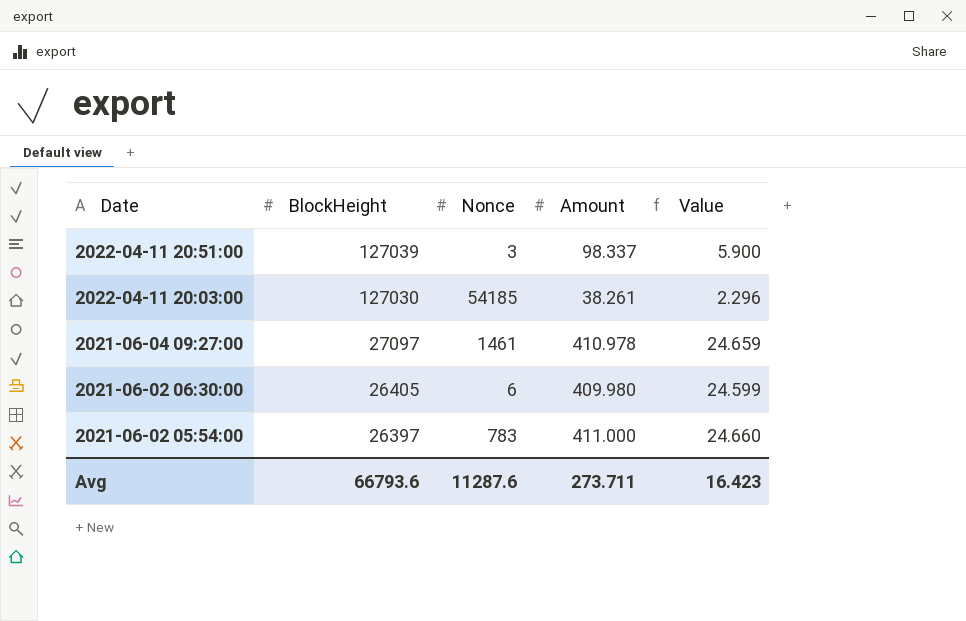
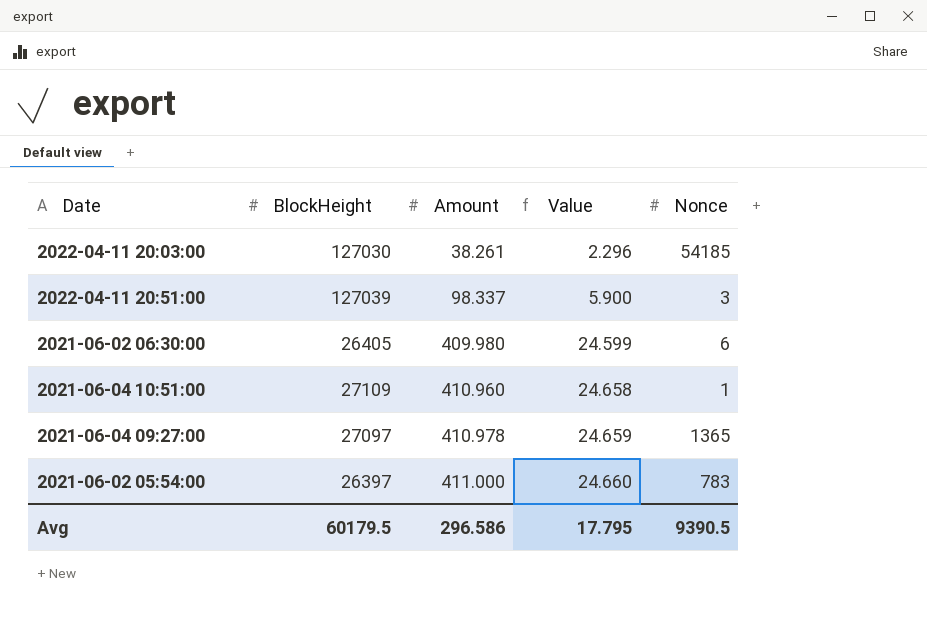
row order: Date descending -> Amount ascending
column Nonce | position: 3 -> 5
row 2021-06-04 10:51:00: none -> 27109 | 410.960 | 24.658 | 1
2021-06-04 09:27:00 | Nonce: 1461 -> 1365
Avg | BlockHeight: 66793.6 -> 60179.5
Avg | Amount: 273.711 -> 296.586
Avg | Value: 16.423 -> 17.795
Avg | Nonce: 11287.6 -> 9390.5

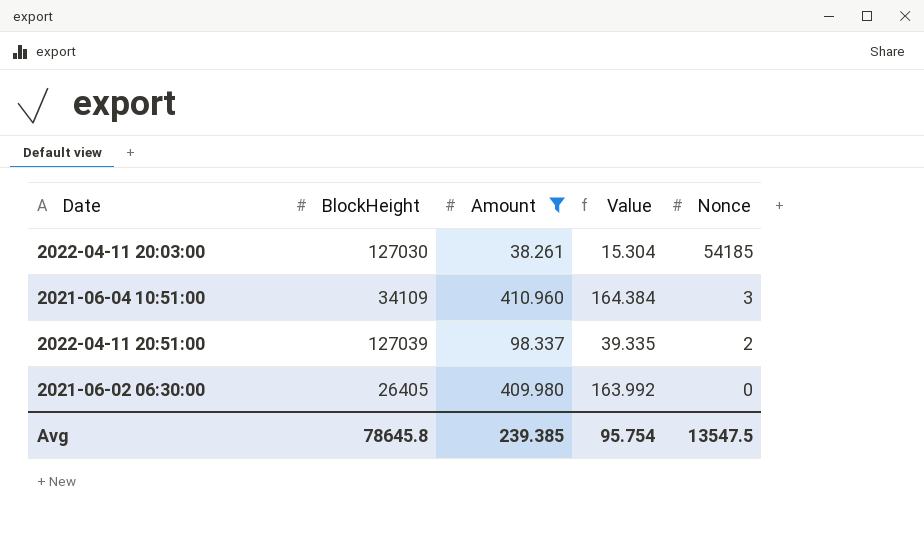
filter: none -> Amount <= 410.960
row order: Amount ascending -> Nonce descending
column Value | formula: [Amount] * 0.06 -> [Amount] * 0.4
2021-06-04 10:51:00 | BlockHeight: 27109 -> 34109
2021-06-04 10:51:00 | Nonce: 1 -> 3
2022-04-11 20:51:00 | Nonce: 3 -> 2
2021-06-02 06:30:00 | Nonce: 6 -> 0
Avg | BlockHeight: 60179.5 -> 78645.8
Avg | Amount: 296.586 -> 239.385
Avg | Value: 17.795 -> 95.754
Avg | Nonce: 9390.5 -> 13547.5

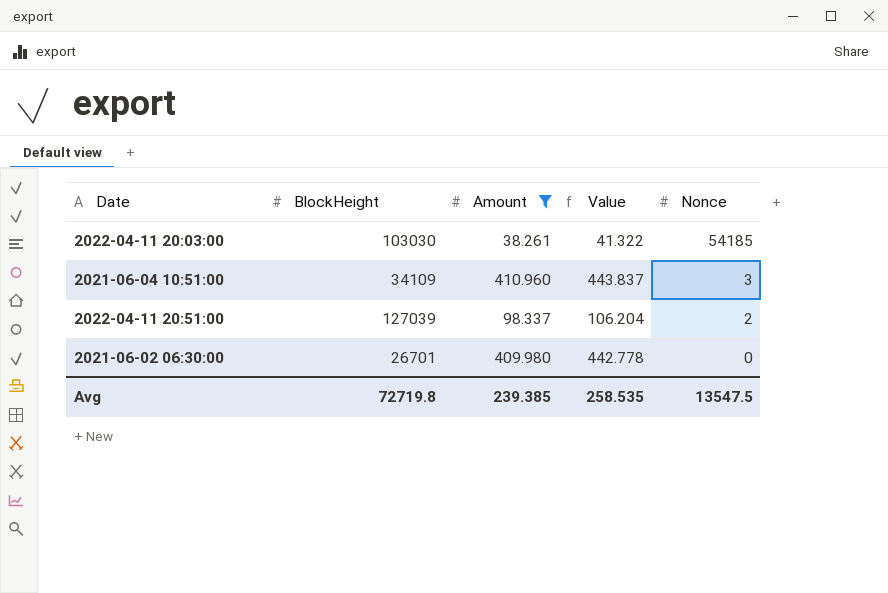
column Value | formula: [Amount] * 0.4 -> [Amount] * 1.08
2022-04-11 20:03:00 | BlockHeight: 127030 -> 103030
2021-06-02 06:30:00 | BlockHeight: 26405 -> 26701
Avg | BlockHeight: 78645.8 -> 72719.8
Avg | Value: 95.754 -> 258.535

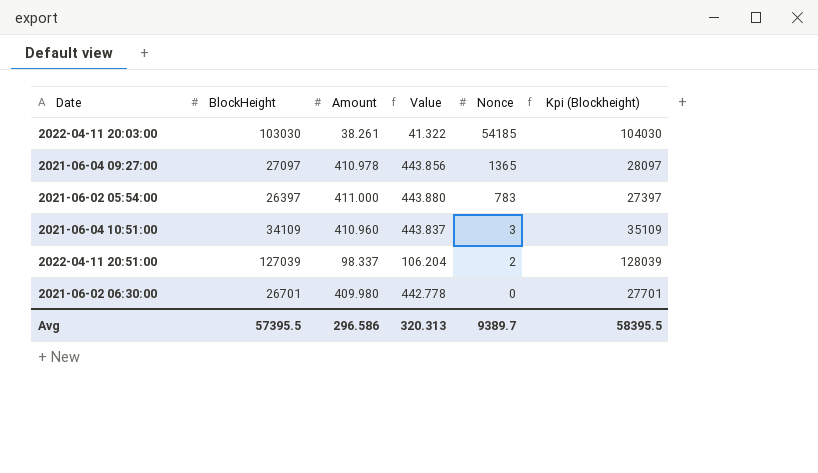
filter: Amount <= 410.960 -> none
column Kpi (Blockheight) | formula: none -> [BlockHeight] + 1000
Avg | BlockHeight: 72719.8 -> 57395.5
Avg | Amount: 239.385 -> 296.586
Avg | Value: 258.535 -> 320.313
Avg | Nonce: 13547.5 -> 9389.7

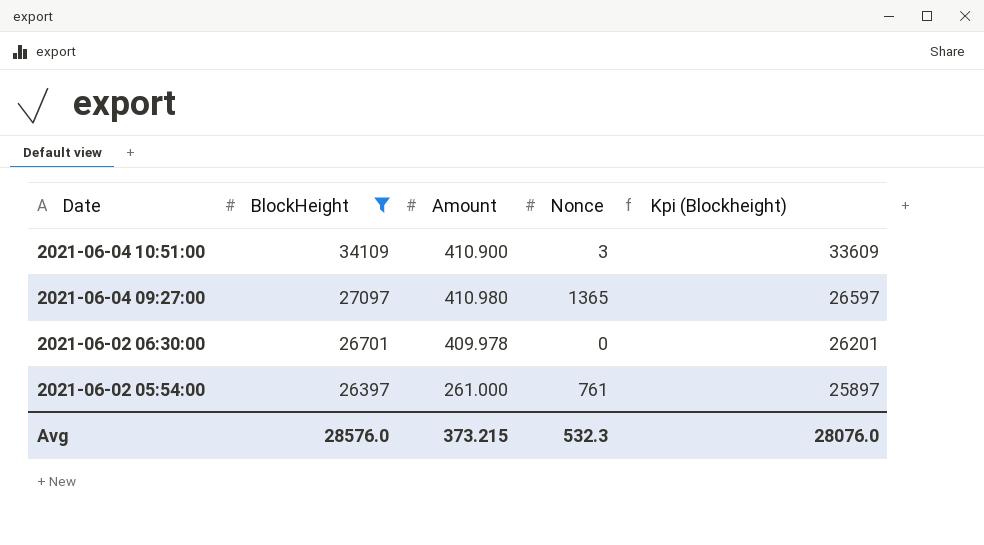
filter: none -> BlockHeight <= 34109
row order: Nonce descending -> Date descending
column Value | formula: [Amount] * 1.08 -> none
column Kpi (Blockheight) | formula: [BlockHeight] + 1000 -> [BlockHeight] - 500
2021-06-04 10:51:00 | Amount: 410.960 -> 410.900
2021-06-04 09:27:00 | Amount: 410.978 -> 410.980
2021-06-02 06:30:00 | Amount: 409.980 -> 409.978
2021-06-02 05:54:00 | Amount: 411.000 -> 261.000
2021-06-02 05:54:00 | Nonce: 783 -> 761
Avg | BlockHeight: 57395.5 -> 28576.0
Avg | Amount: 296.586 -> 373.215
Avg | Nonce: 9389.7 -> 532.3
Avg | Kpi (Blockheight): 58395.5 -> 28076.0

